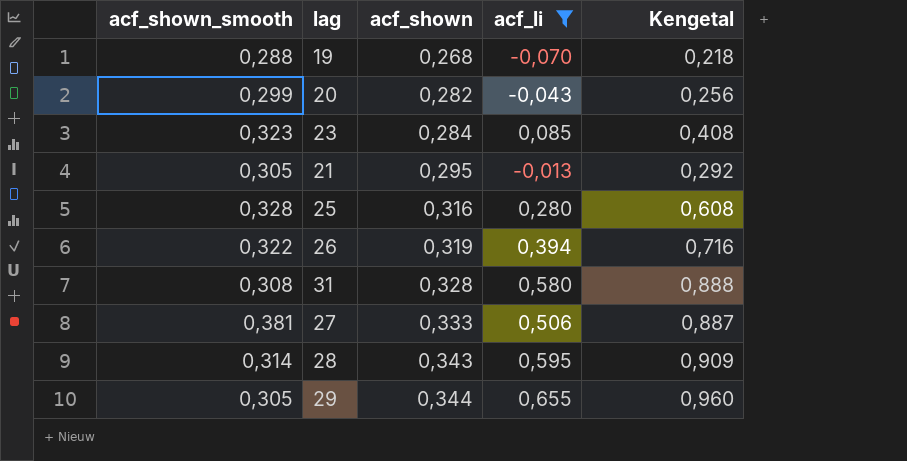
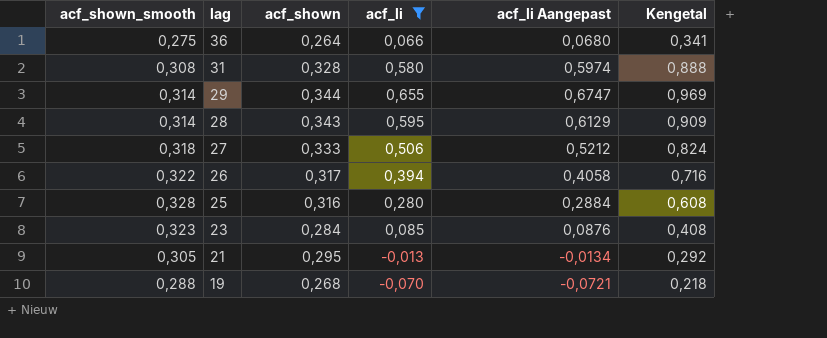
row order: acf_shown ascending -> lag descending
column acf_li Aangepast | formula: none -> [acf_li] * 1,03
row 20: 0,299 | 0,282 | -0,043 | 0,256 -> none
row 36: none -> 0,275 | 0,264 | 0,066 | 0,0680 | 0,341
29 | acf_shown_smooth: 0,305 -> 0,314
29 | Kengetal: 0,960 -> 0,969
27 | acf_shown_smooth: 0,381 -> 0,318
27 | Kengetal: 0,887 -> 0,824
26 | acf_shown: 0,319 -> 0,317

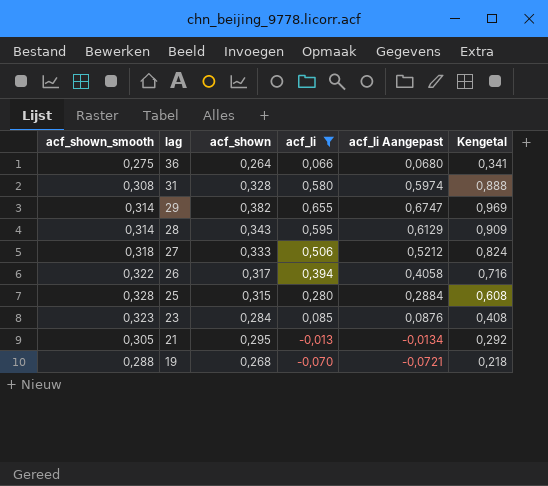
29 | acf_shown: 0,344 -> 0,382
25 | acf_shown: 0,316 -> 0,315

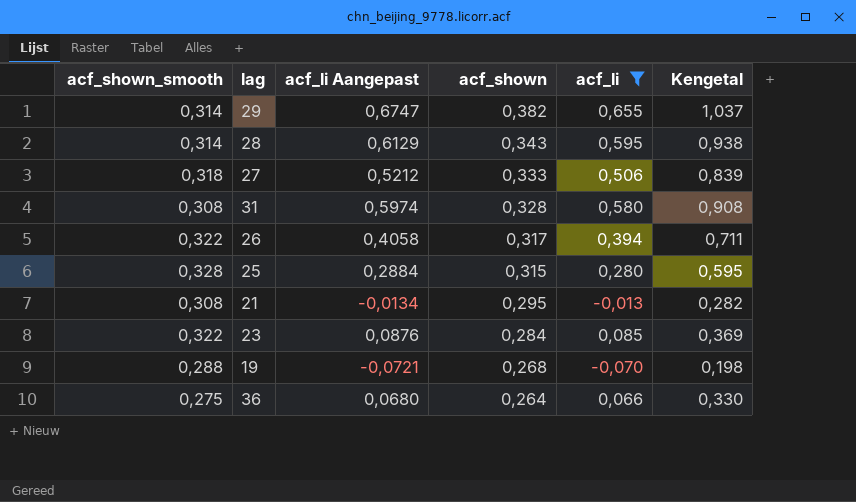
row order: lag descending -> acf_shown descending
column acf_li Aangepast | position: 5 -> 3
column Kengetal | formula: [acf_shown_smooth] + [acf_li] -> [acf_shown] + [acf_li]
21 | acf_shown_smooth: 0,305 -> 0,308
23 | acf_shown_smooth: 0,323 -> 0,322

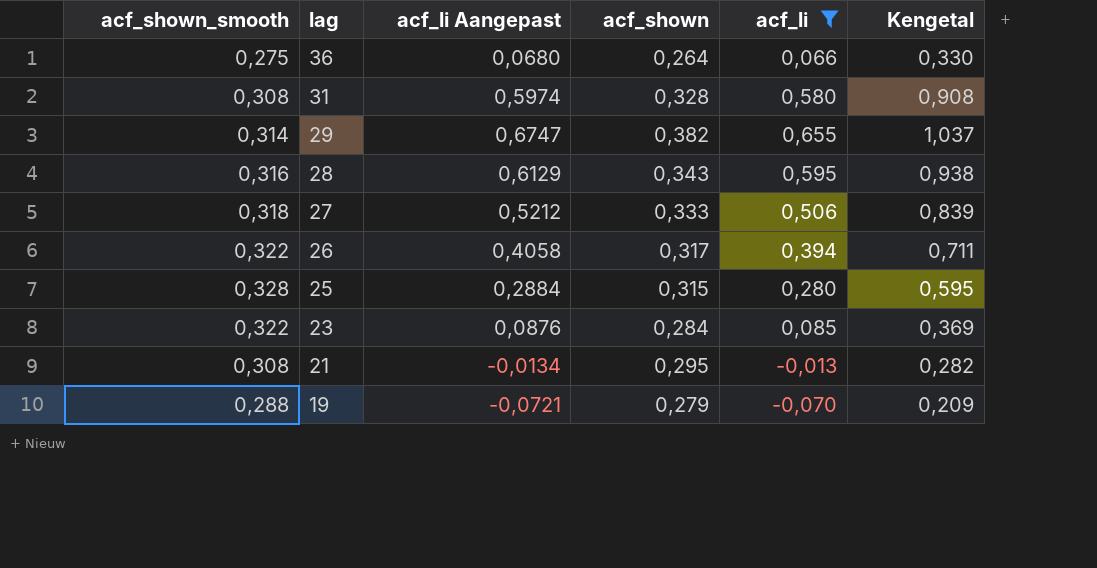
row order: acf_shown descending -> lag descending
28 | acf_shown_smooth: 0,314 -> 0,316
19 | acf_shown: 0,268 -> 0,279
19 | Kengetal: 0,198 -> 0,209

